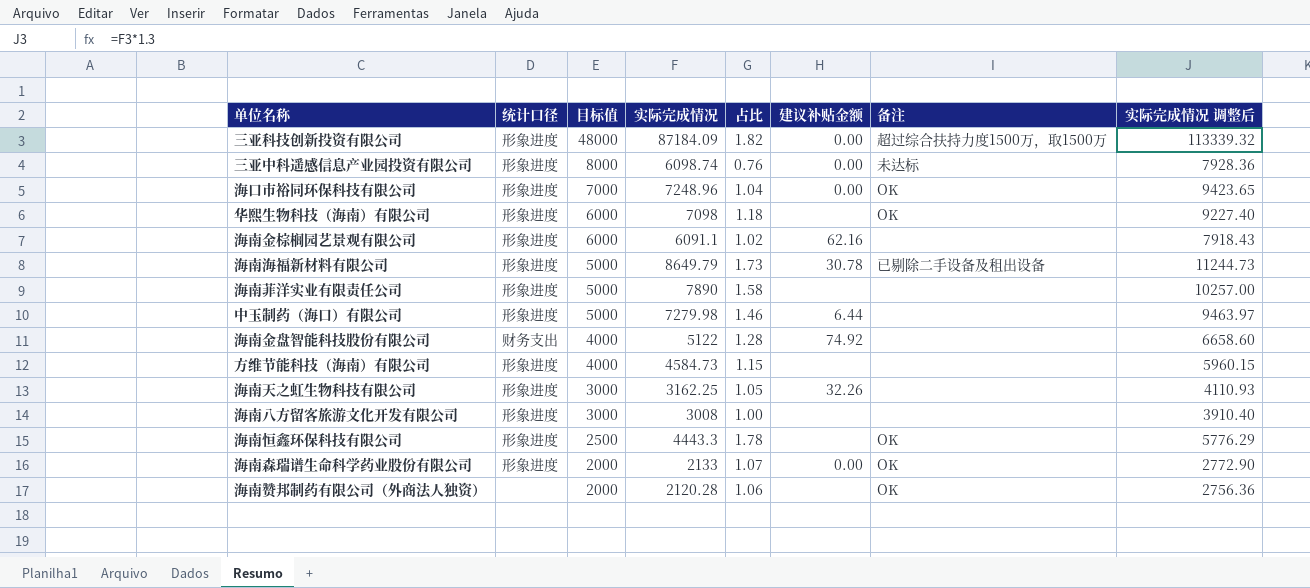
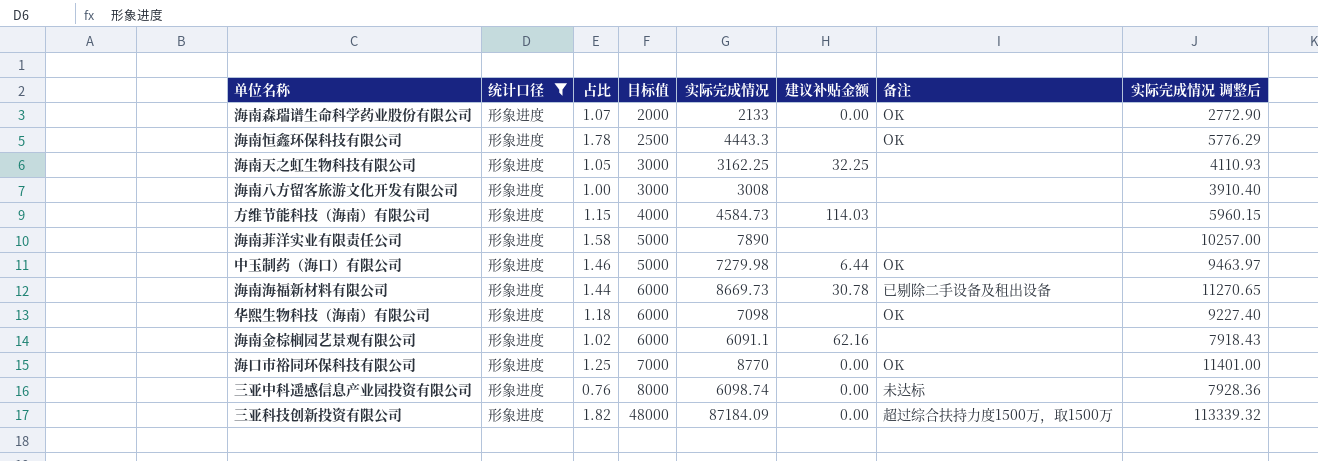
filter: none -> 统计口径 = 形象进度
row order: 目标值 descending -> 目标值 ascending
column 占比 | position: 5 -> 3
海南天之虹生物科技有限公司 | 建议补贴金额: 32.26 -> 32.25
方维节能科技（海南）有限公司 | 建议补贴金额: none -> 114.03
中玉制药（海口）有限公司 | 备注: none -> OK
海南海福新材料有限公司 | 占比: 1.73 -> 1.44
海南海福新材料有限公司 | 目标值: 5000 -> 6000
海南海福新材料有限公司 | 实际完成情况: 8649.79 -> 8669.73
海南海福新材料有限公司 | 实际完成情况 调整后: 11244.73 -> 11270.65
海口市裕同环保科技有限公司 | 占比: 1.04 -> 1.25
海口市裕同环保科技有限公司 | 实际完成情况: 7248.96 -> 8770
海口市裕同环保科技有限公司 | 实际完成情况 调整后: 9423.65 -> 11401.00

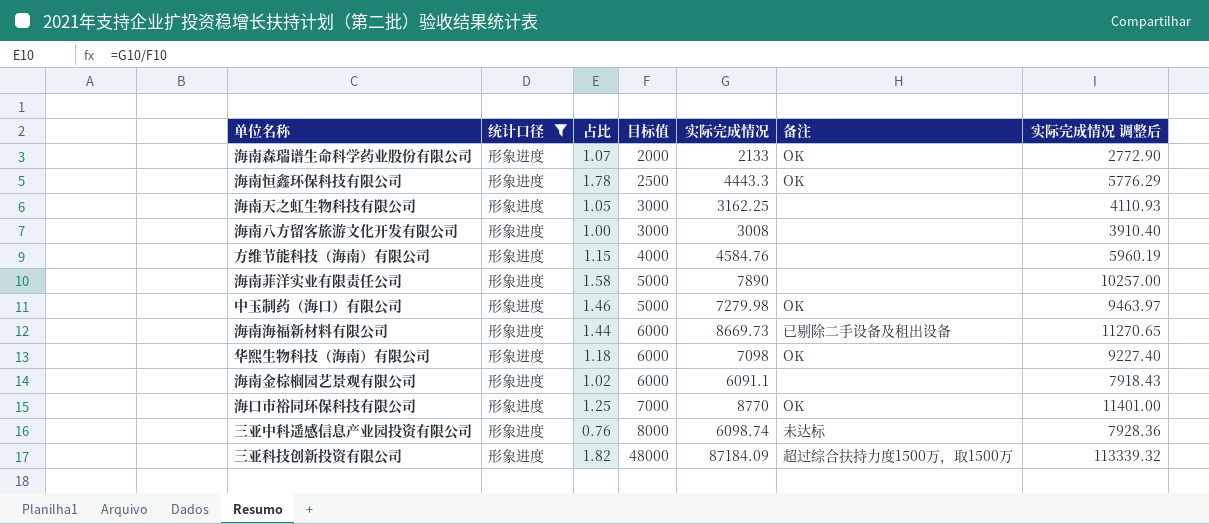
column 建议补贴金额 | position: 6 -> none
方维节能科技（海南）有限公司 | 实际完成情况: 4584.73 -> 4584.76
方维节能科技（海南）有限公司 | 实际完成情况 调整后: 5960.15 -> 5960.19

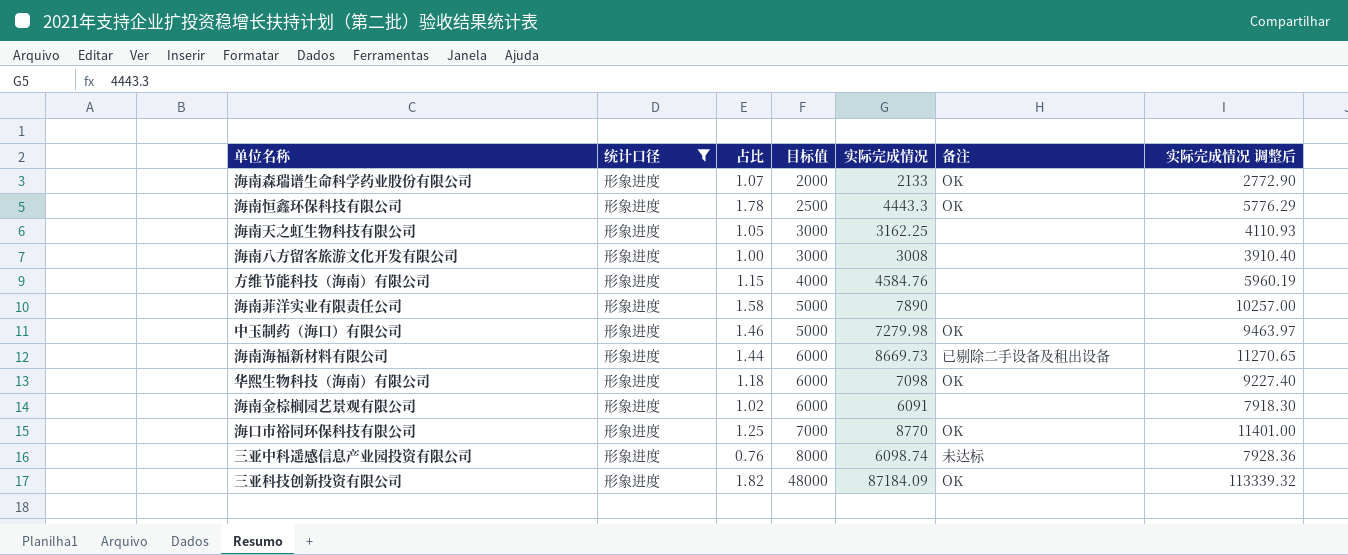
海南金棕榈园艺景观有限公司 | 实际完成情况: 6091.1 -> 6091
海南金棕榈园艺景观有限公司 | 实际完成情况 调整后: 7918.43 -> 7918.30
三亚科技创新投资有限公司 | 备注: 超过综合扶持力度1500万，取1500万 -> OK

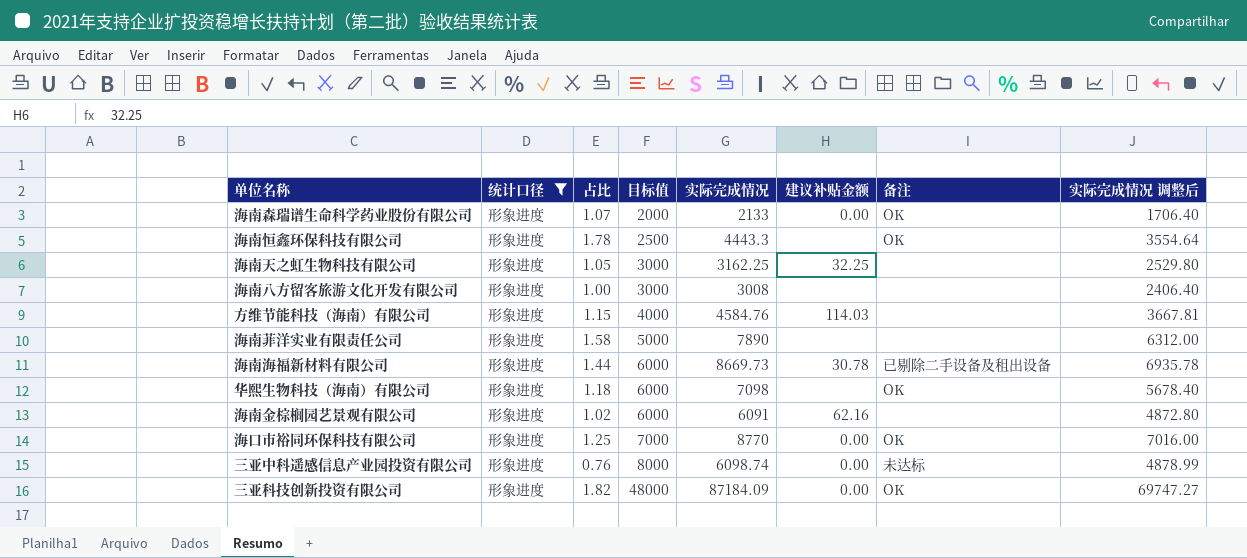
column 建议补贴金额 | position: none -> 6
column 实际完成情况 调整后 | formula: [实际完成情况] * 1.3 -> [实际完成情况] * 0.8
row 中玉制药（海口）有限公司: 形象进度 | 1.46 | 5000 | 7279.98 | OK | 9463.97 -> none

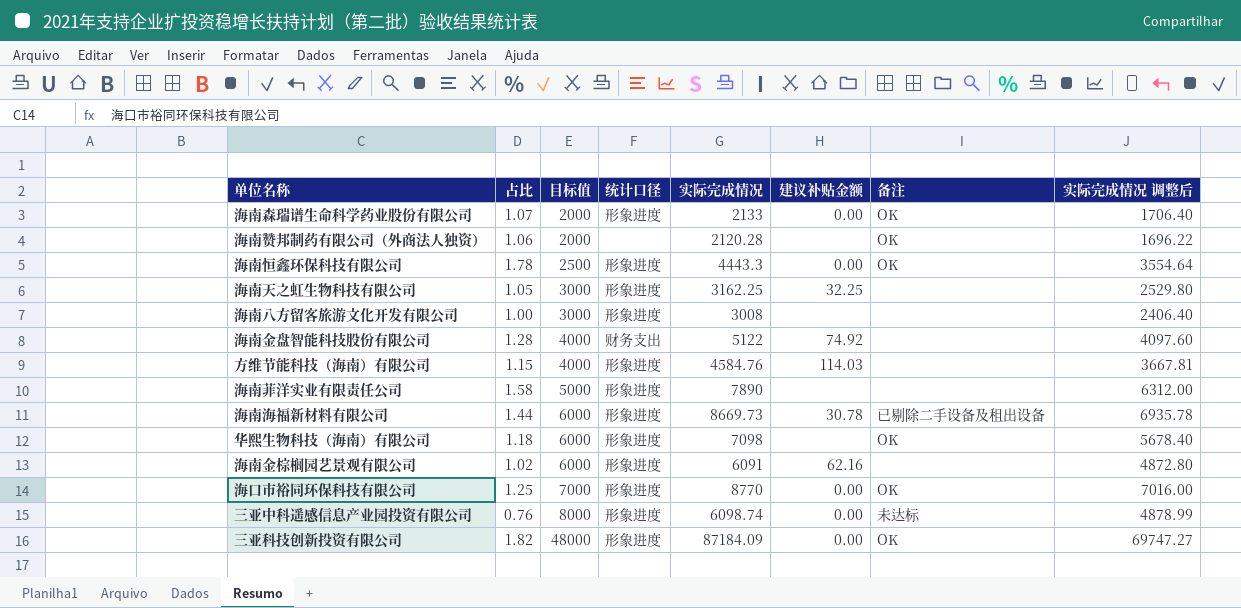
filter: 统计口径 = 形象进度 -> none
column 统计口径 | position: 2 -> 4
海南恒鑫环保科技有限公司 | 建议补贴金额: none -> 0.00

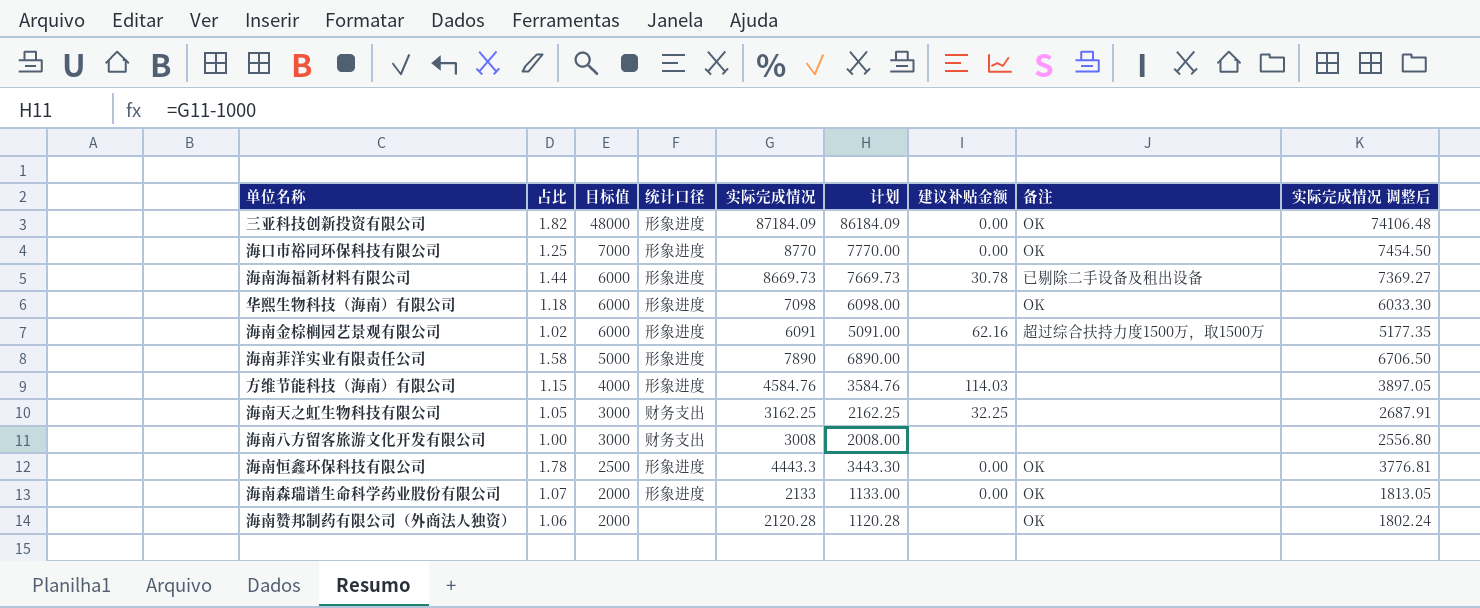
row order: 目标值 ascending -> 目标值 descending
column 计划 | formula: none -> [实际完成情况] - 1000
column 实际完成情况 调整后 | formula: [实际完成情况] * 0.8 -> [实际完成情况] * 0.85
row 海南金盘智能科技股份有限公司: 1.28 | 4000 | 财务支出 | 5122 | 74.92 | none | 4097.60 -> none
row 三亚中科遥感信息产业园投资有限公司: 0.76 | 8000 | 形象进度 | 6098.74 | 0.00 | 未达标 | 4878.99 -> none
海南金棕榈园艺景观有限公司 | 备注: none -> 超过综合扶持力度1500万，取1500万
海南天之虹生物科技有限公司 | 统计口径: 形象进度 -> 财务支出
海南八方留客旅游文化开发有限公司 | 统计口径: 形象进度 -> 财务支出

